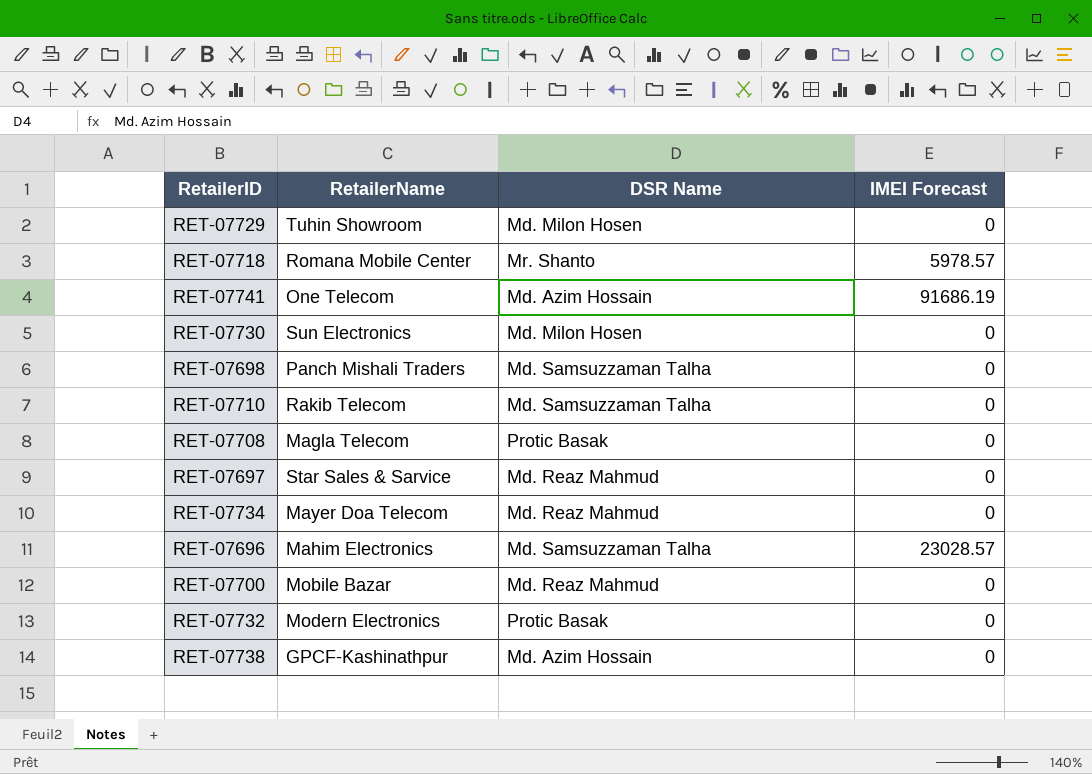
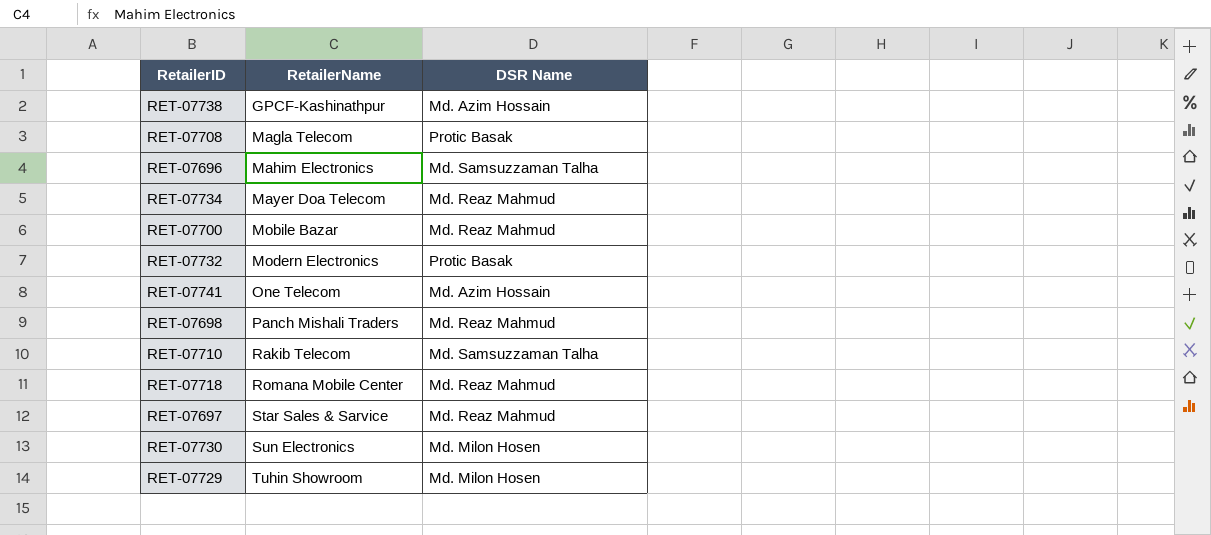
row order: none -> RetailerName ascending
column IMEI Forecast | position: 4 -> none
RET-07698 | DSR Name: Md. Samsuzzaman Talha -> Md. Reaz Mahmud
RET-07718 | DSR Name: Mr. Shanto -> Md. Reaz Mahmud

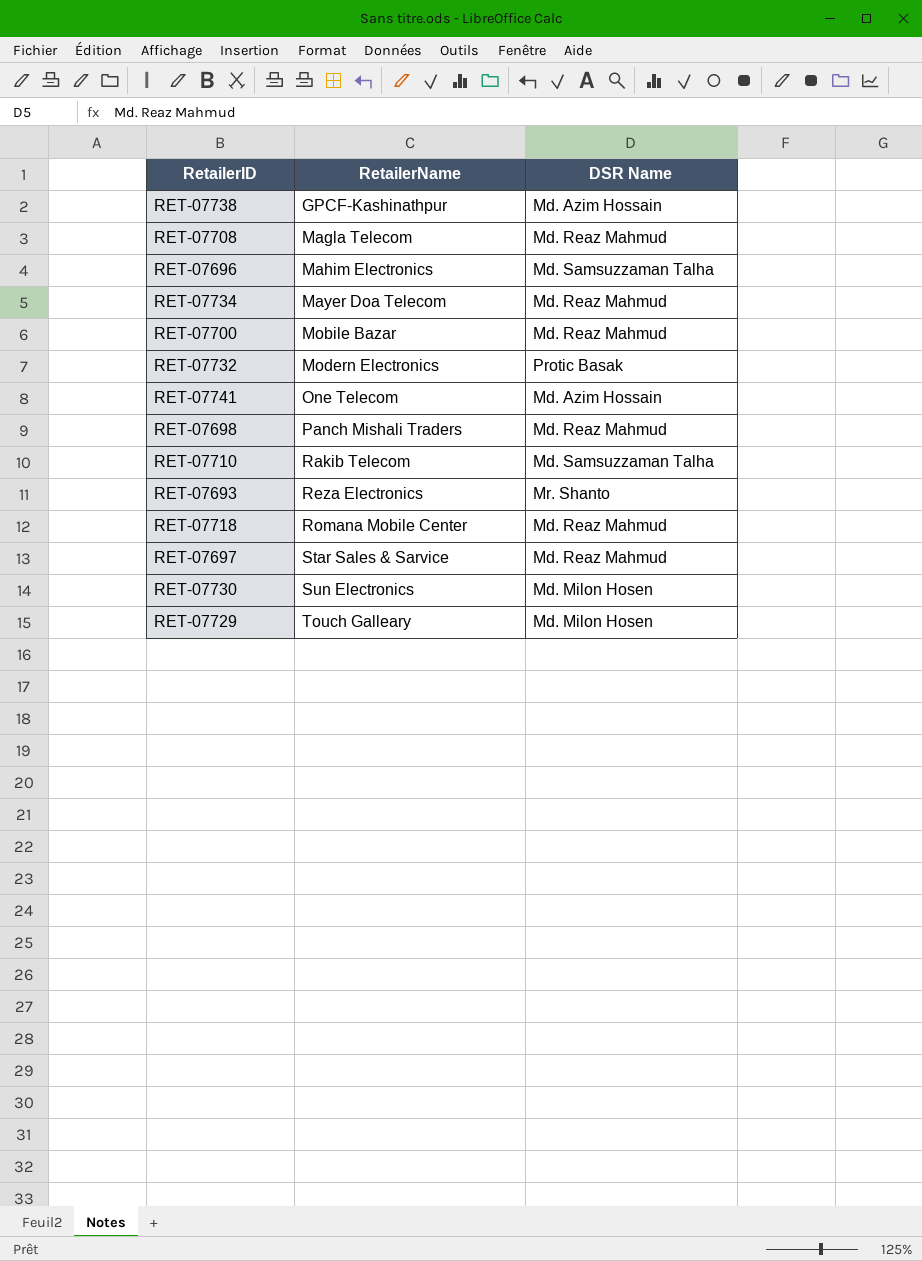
RET-07708 | DSR Name: Protic Basak -> Md. Reaz Mahmud
row RET-07693: none -> Reza Electronics | Mr. Shanto
RET-07729 | RetailerName: Tuhin Showroom -> Touch Galleary

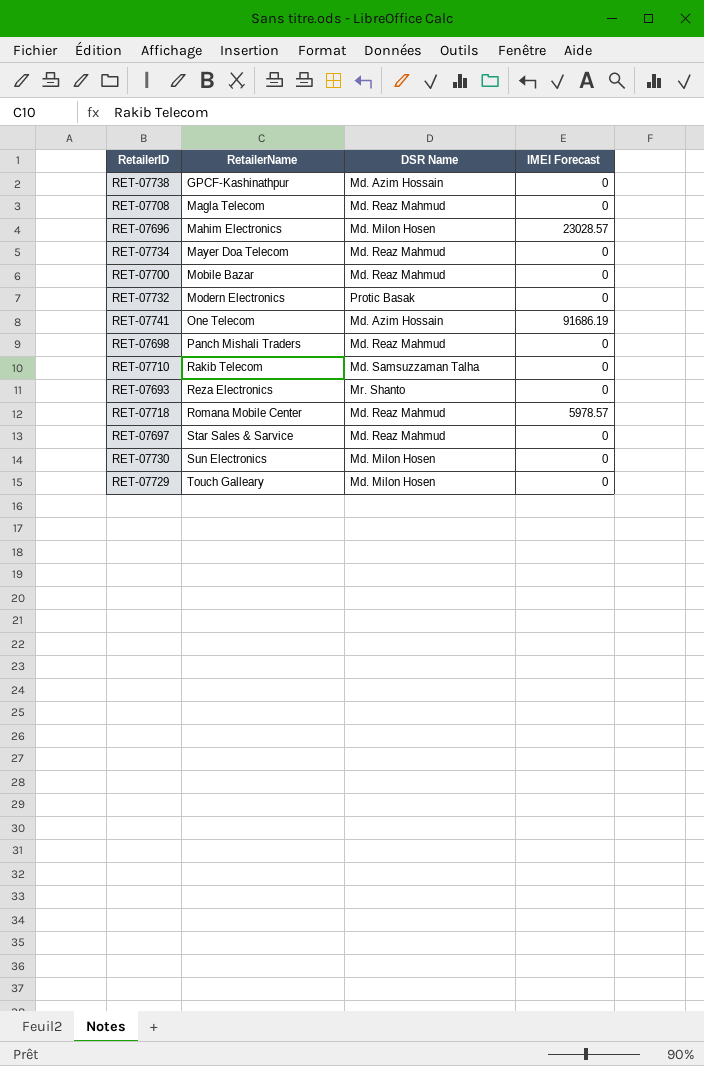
column IMEI Forecast | position: none -> 4
RET-07696 | DSR Name: Md. Samsuzzaman Talha -> Md. Milon Hosen

